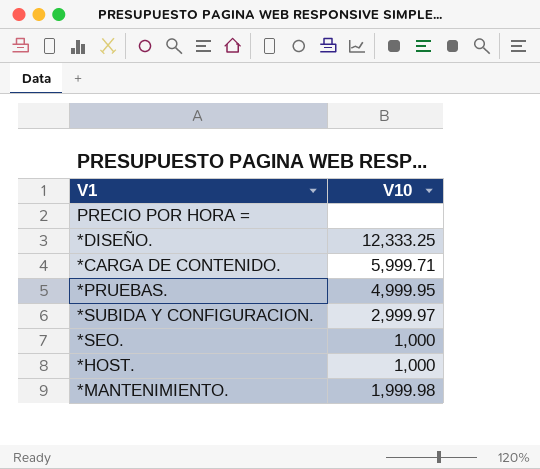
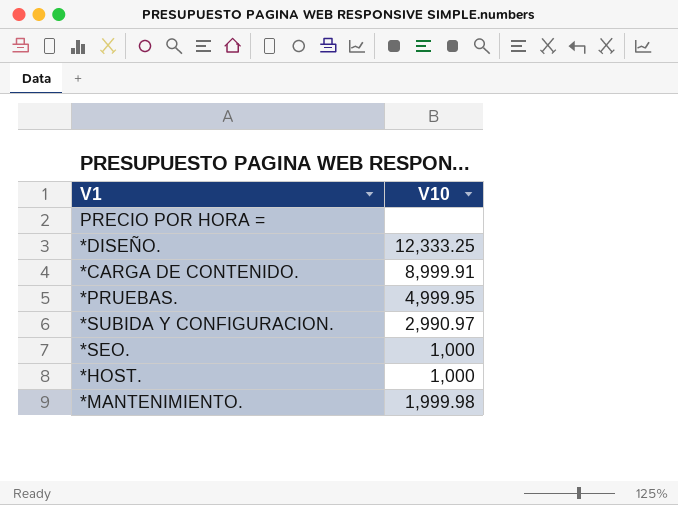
*CARGA DE CONTENIDO. | V10: 5,999.71 -> 8,999.91
*SUBIDA Y CONFIGURACION. | V10: 2,999.97 -> 2,990.97

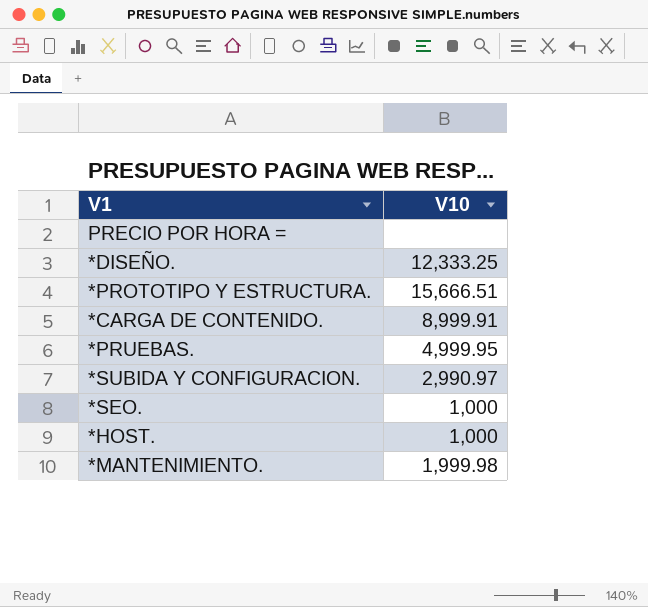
row *PROTOTIPO Y ESTRUCTURA.: none -> 15,666.51

